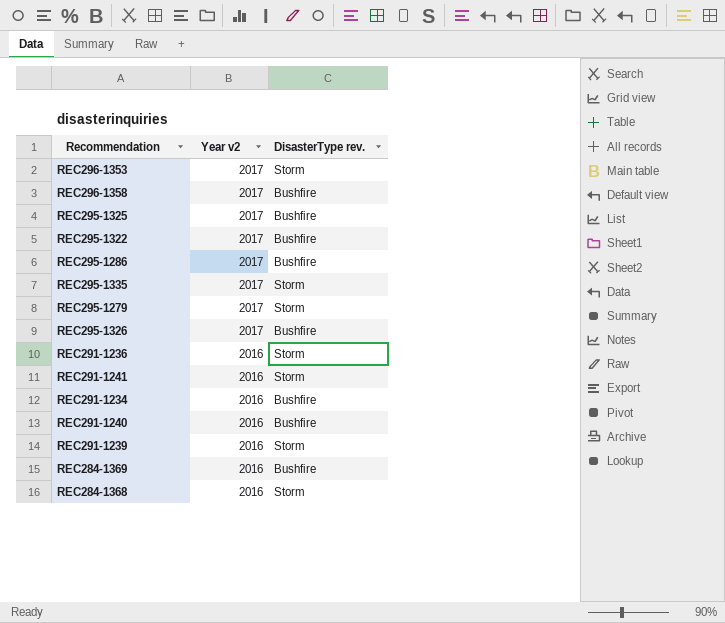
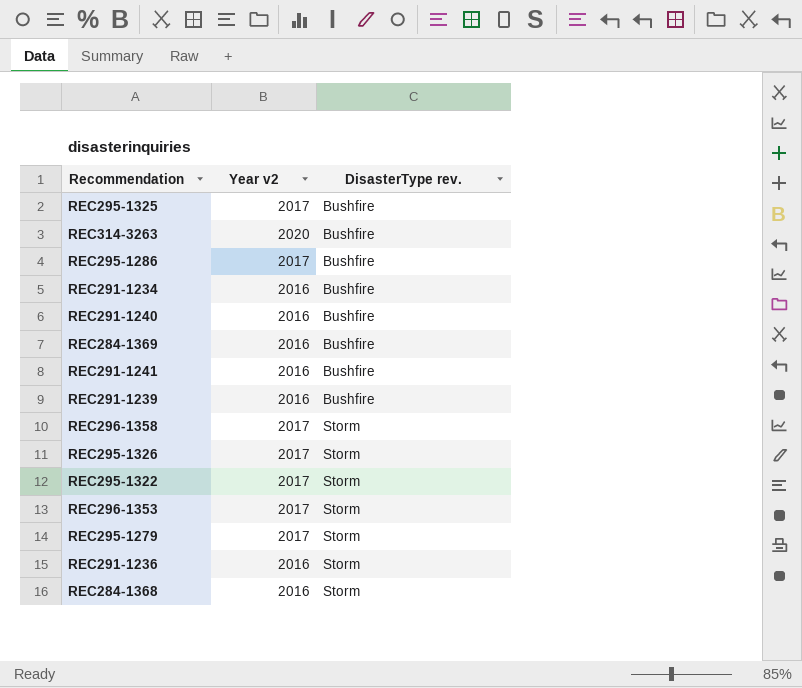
row order: Year v2 descending -> DisasterType rev. ascending
row REC295-1335: 2017 | Storm -> none
row REC314-3263: none -> 2020 | Bushfire
REC291-1241 | DisasterType rev.: Storm -> Bushfire
REC291-1239 | DisasterType rev.: Storm -> Bushfire
REC296-1358 | DisasterType rev.: Bushfire -> Storm
REC295-1326 | DisasterType rev.: Bushfire -> Storm
REC295-1322 | DisasterType rev.: Bushfire -> Storm

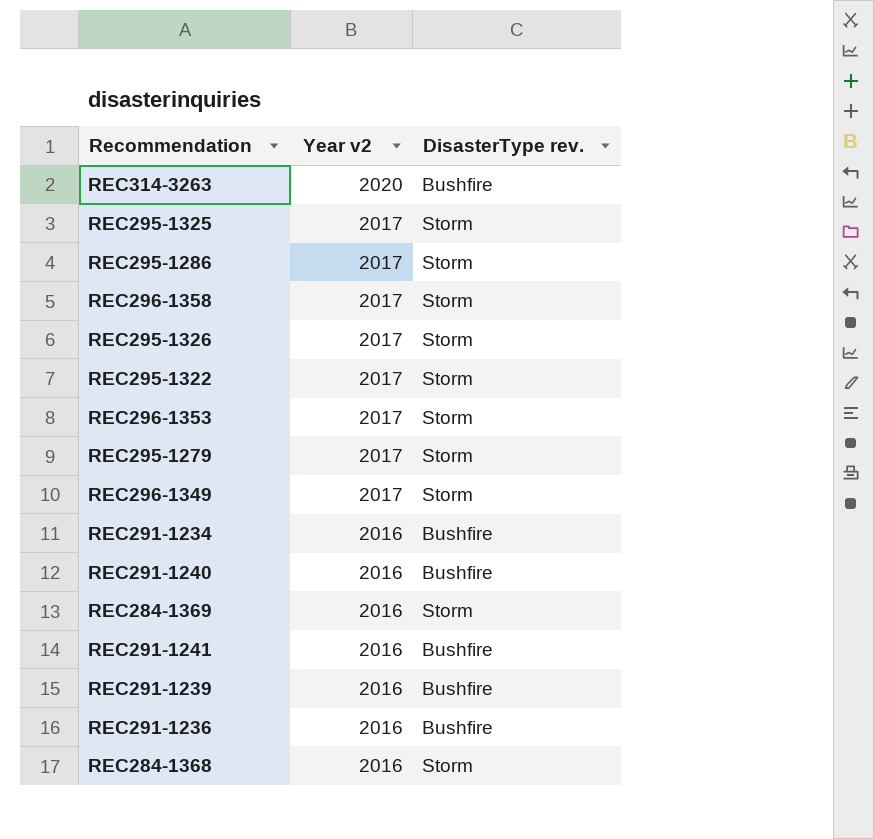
row order: DisasterType rev. ascending -> Year v2 descending
REC295-1325 | DisasterType rev.: Bushfire -> Storm
REC295-1286 | DisasterType rev.: Bushfire -> Storm
row REC296-1349: none -> 2017 | Storm
REC284-1369 | DisasterType rev.: Bushfire -> Storm
REC291-1236 | DisasterType rev.: Storm -> Bushfire

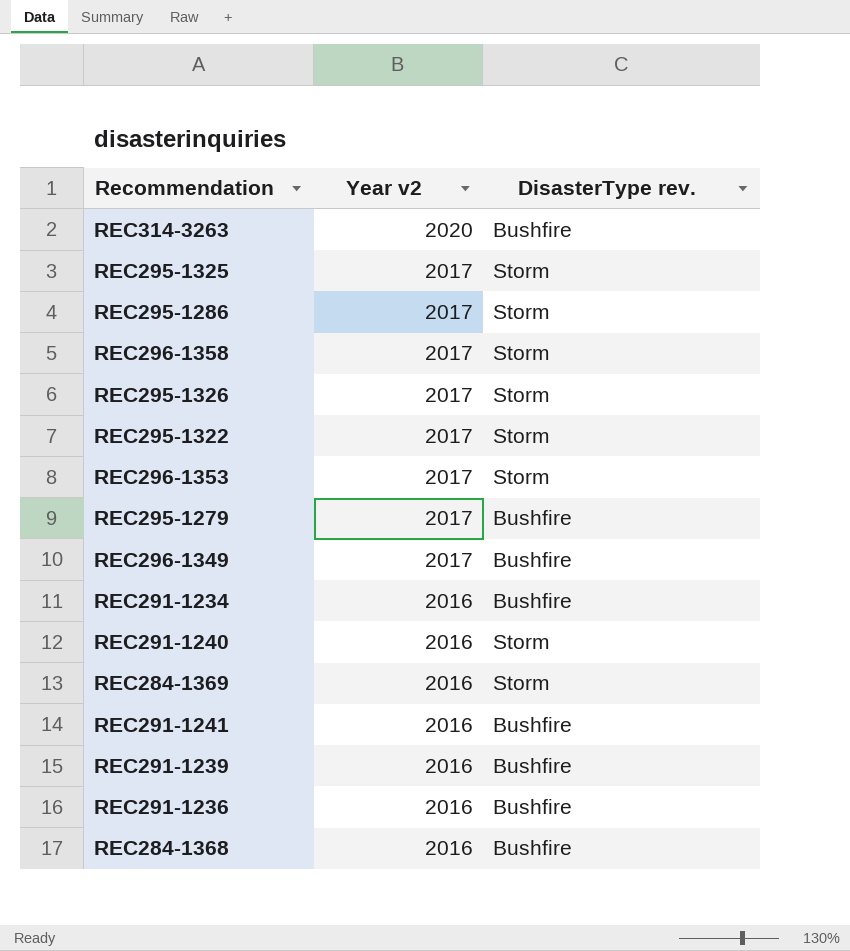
REC295-1279 | DisasterType rev.: Storm -> Bushfire
REC296-1349 | DisasterType rev.: Storm -> Bushfire
REC291-1240 | DisasterType rev.: Bushfire -> Storm
REC284-1368 | DisasterType rev.: Storm -> Bushfire

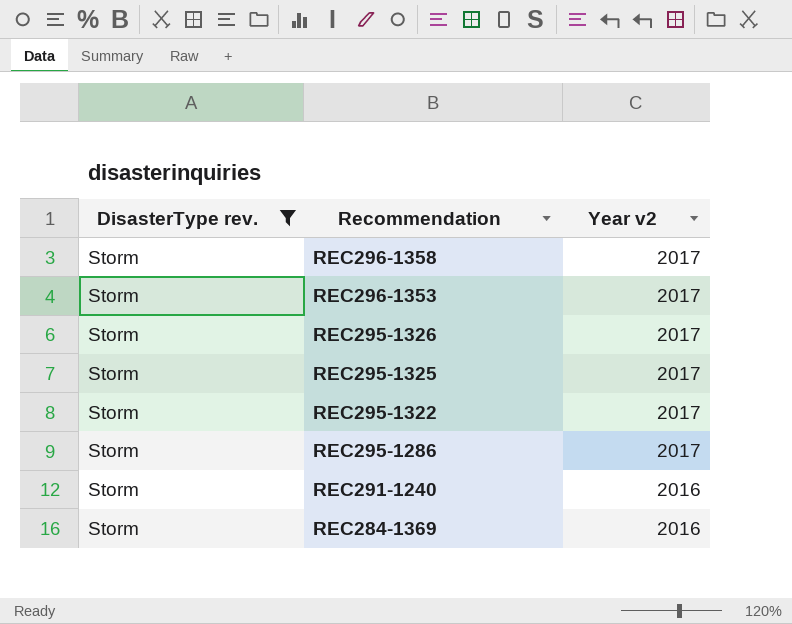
filter: none -> DisasterType rev. = Storm
row order: Year v2 descending -> Recommendation descending
column DisasterType rev. | position: 3 -> 1

